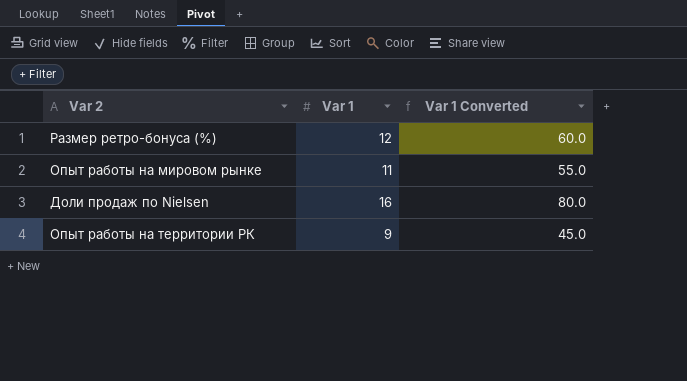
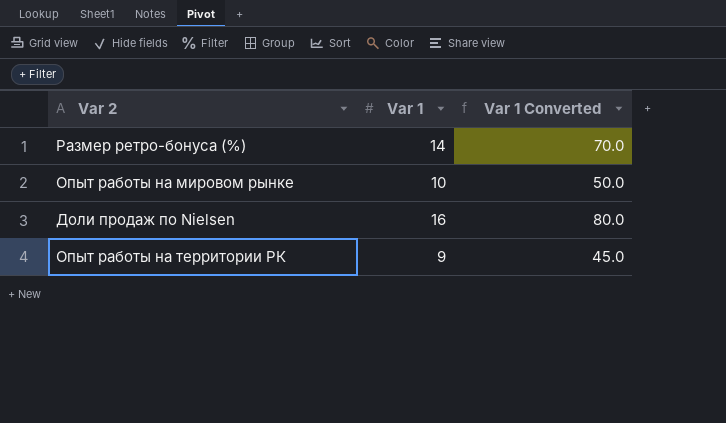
Размер ретро-бонуса (%) | Var 1: 12 -> 14
Размер ретро-бонуса (%) | Var 1 Converted: 60.0 -> 70.0
Опыт работы на мировом рынке | Var 1: 11 -> 10
Опыт работы на мировом рынке | Var 1 Converted: 55.0 -> 50.0

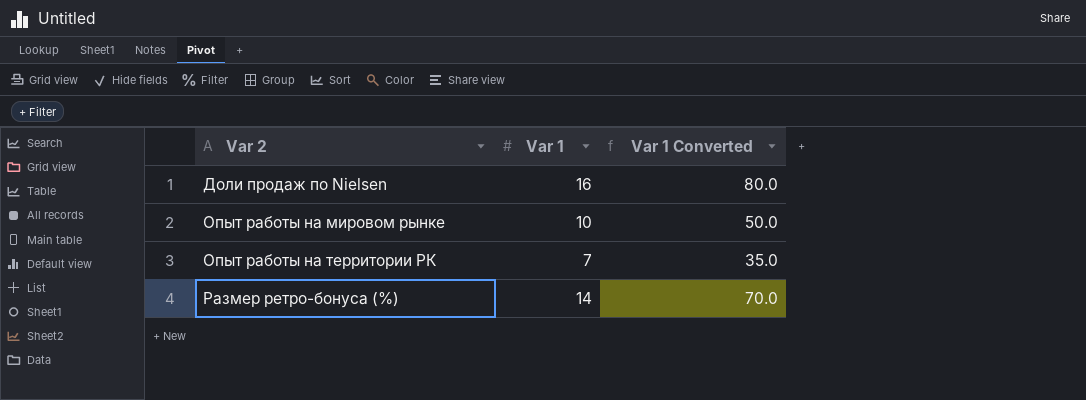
row order: none -> Var 2 ascending
Опыт работы на территории РК | Var 1: 9 -> 7
Опыт работы на территории РК | Var 1 Converted: 45.0 -> 35.0

